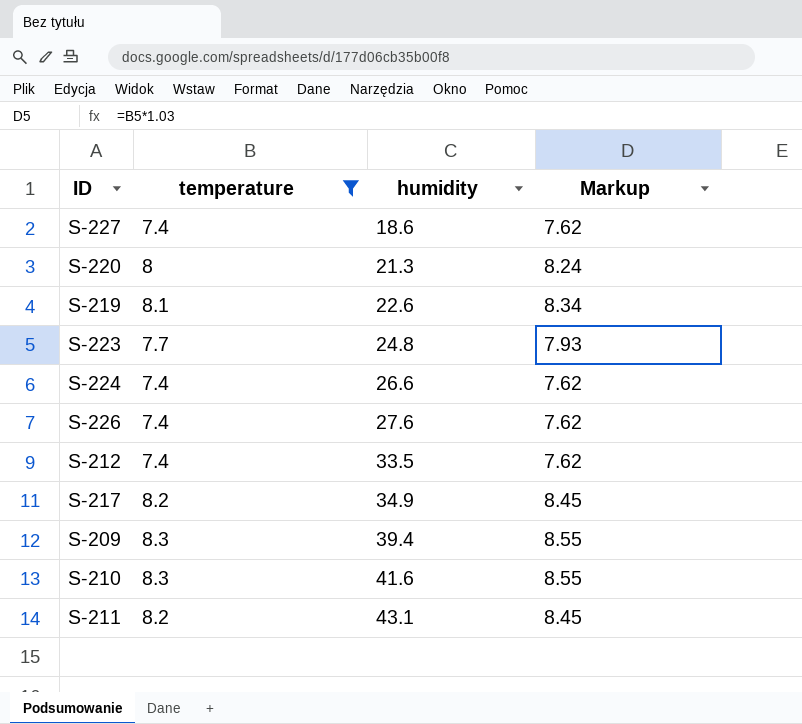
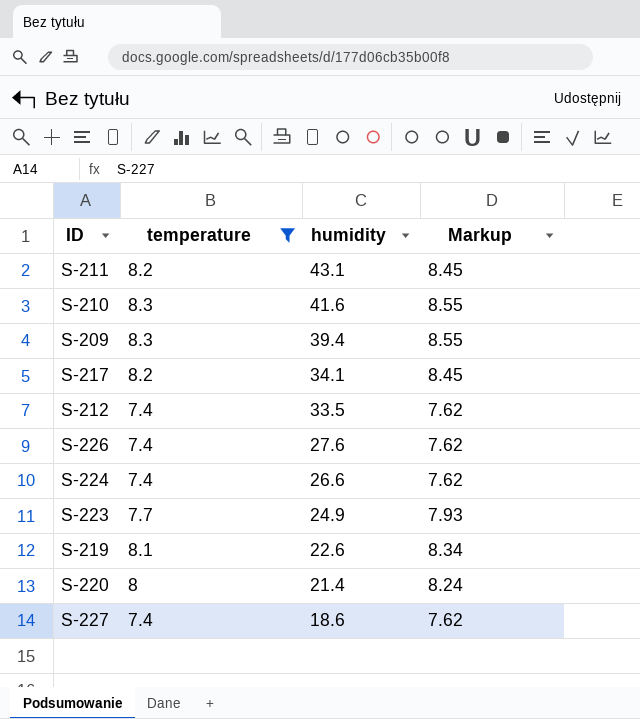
row order: humidity ascending -> humidity descending
S-217 | humidity: 34.9 -> 34.1
S-223 | humidity: 24.8 -> 24.9
S-220 | humidity: 21.3 -> 21.4

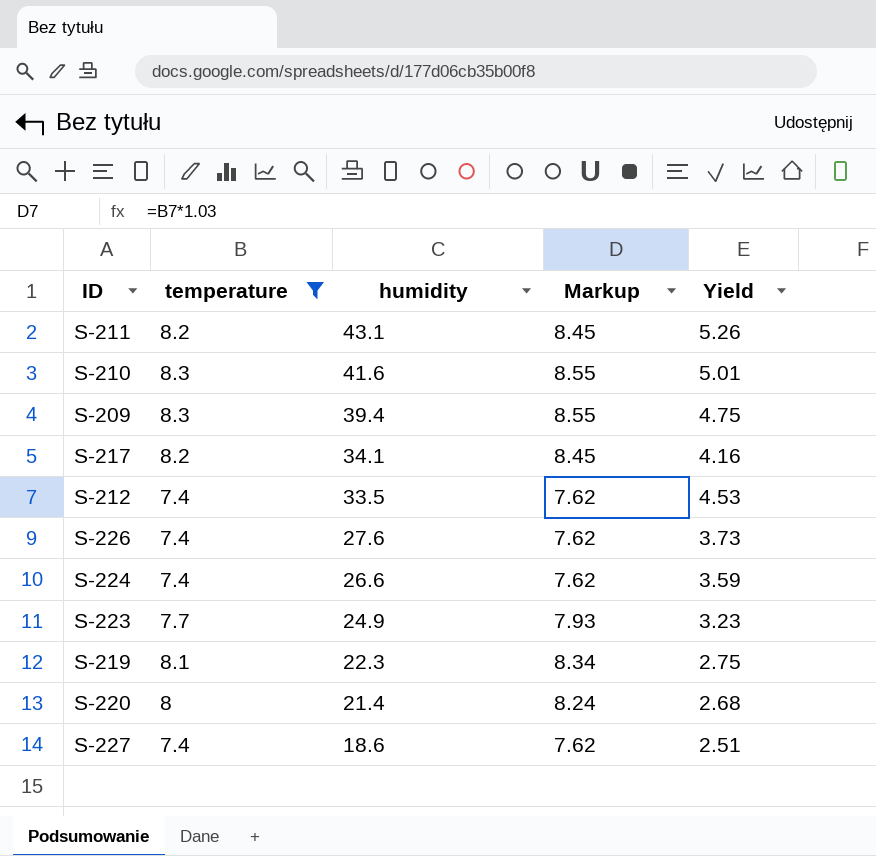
column Yield | formula: none -> [humidity] / [temperature]
S-219 | humidity: 22.6 -> 22.3

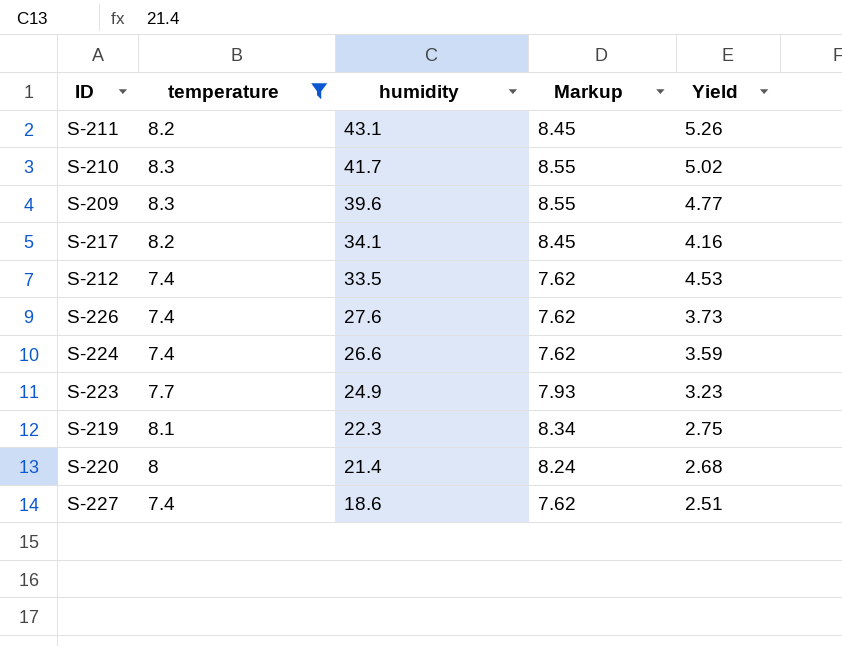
S-210 | humidity: 41.6 -> 41.7
S-210 | Yield: 5.01 -> 5.02
S-209 | humidity: 39.4 -> 39.6
S-209 | Yield: 4.75 -> 4.77

